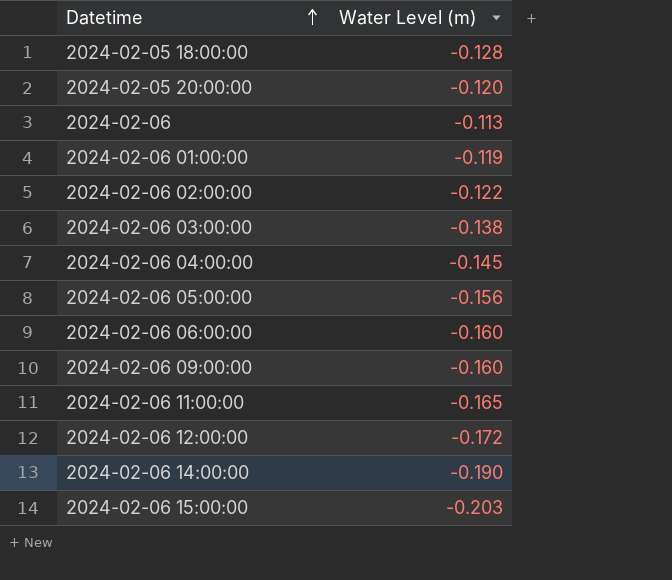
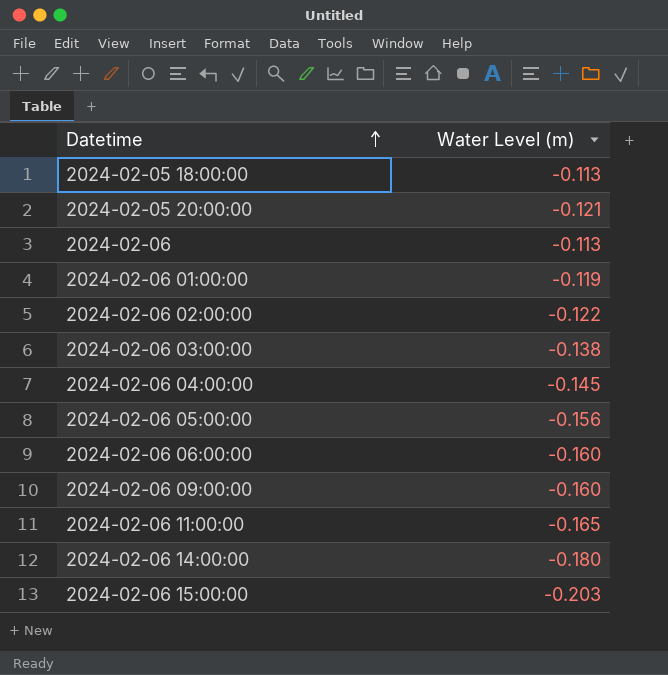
row 2024-02-06 12:00:00: -0.172 -> none
2024-02-05 18:00:00 | Water Level (m): -0.128 -> -0.113
2024-02-05 20:00:00 | Water Level (m): -0.120 -> -0.121
2024-02-06 14:00:00 | Water Level (m): -0.190 -> -0.180

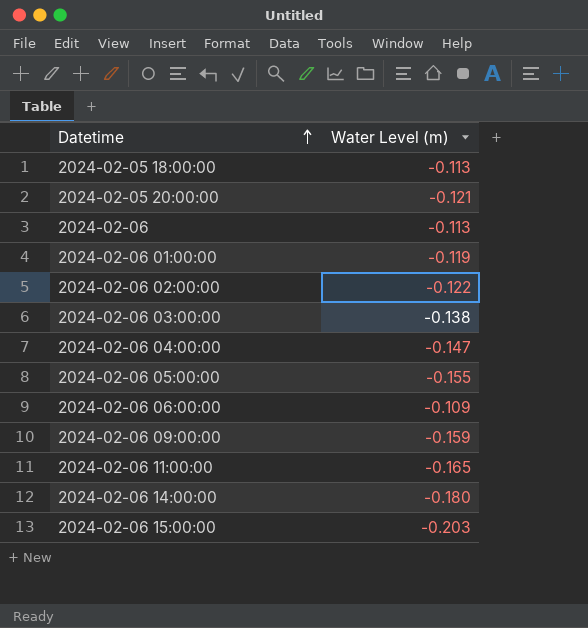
2024-02-06 04:00:00 | Water Level (m): -0.145 -> -0.147
2024-02-06 05:00:00 | Water Level (m): -0.156 -> -0.155
2024-02-06 06:00:00 | Water Level (m): -0.160 -> -0.109
2024-02-06 09:00:00 | Water Level (m): -0.160 -> -0.159

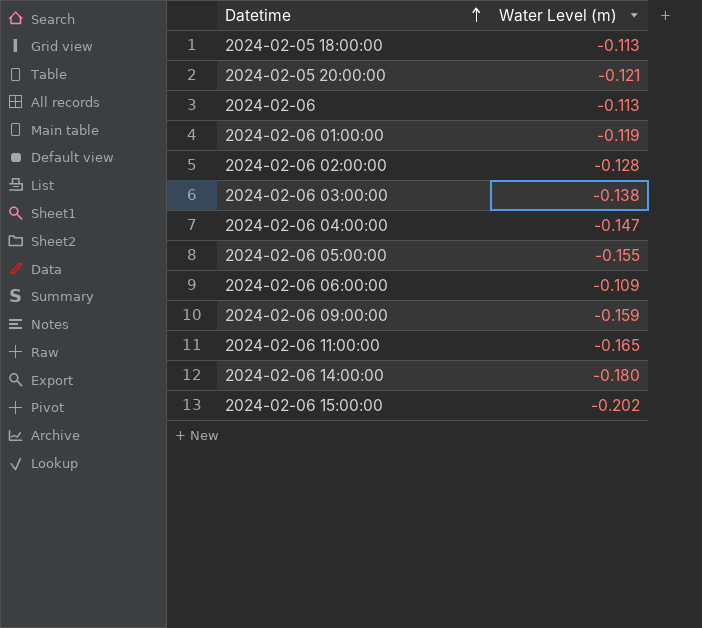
2024-02-06 02:00:00 | Water Level (m): -0.122 -> -0.128
2024-02-06 15:00:00 | Water Level (m): -0.203 -> -0.202

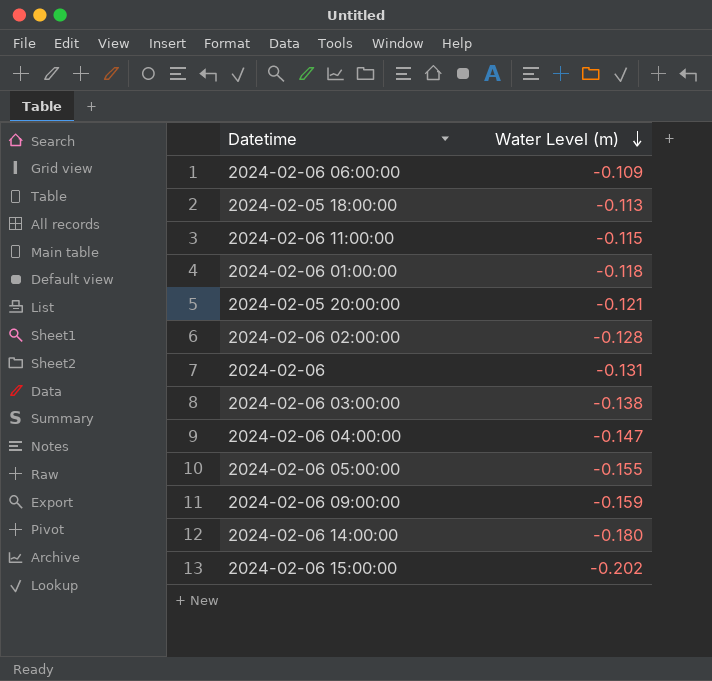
row order: Datetime ascending -> Water Level (m) descending
2024-02-06 11:00:00 | Water Level (m): -0.165 -> -0.115
2024-02-06 01:00:00 | Water Level (m): -0.119 -> -0.118
2024-02-06 | Water Level (m): -0.113 -> -0.131

